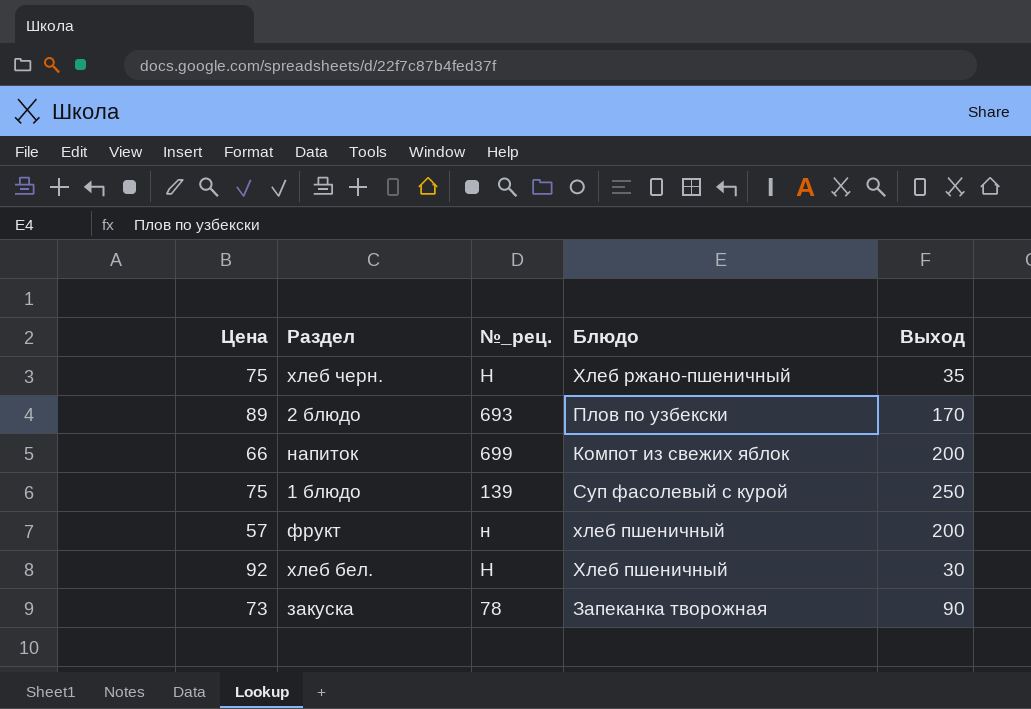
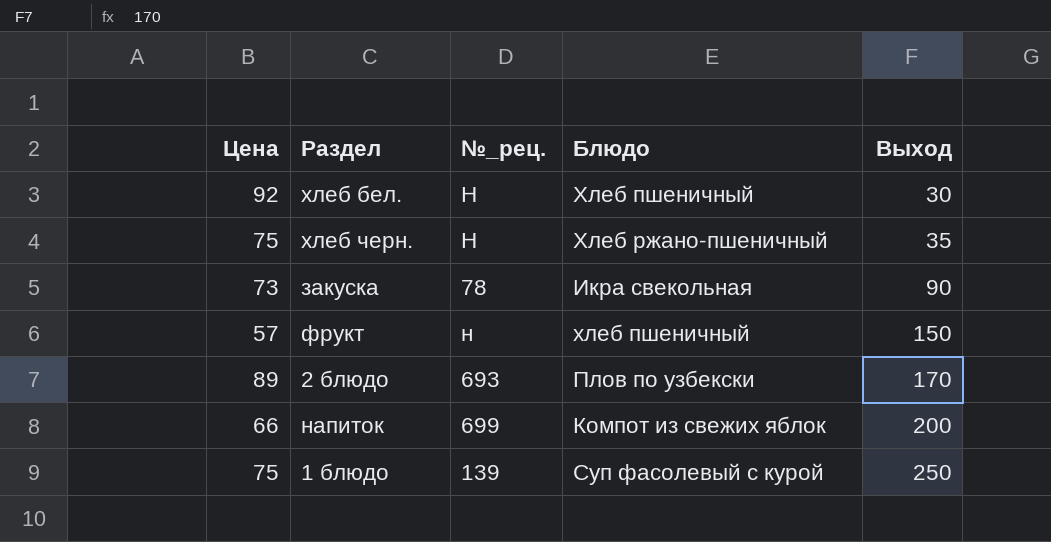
row order: none -> Выход ascending
закуска | Блюдо: Запеканка творожная -> Икра свекольная
фрукт | Выход: 200 -> 150

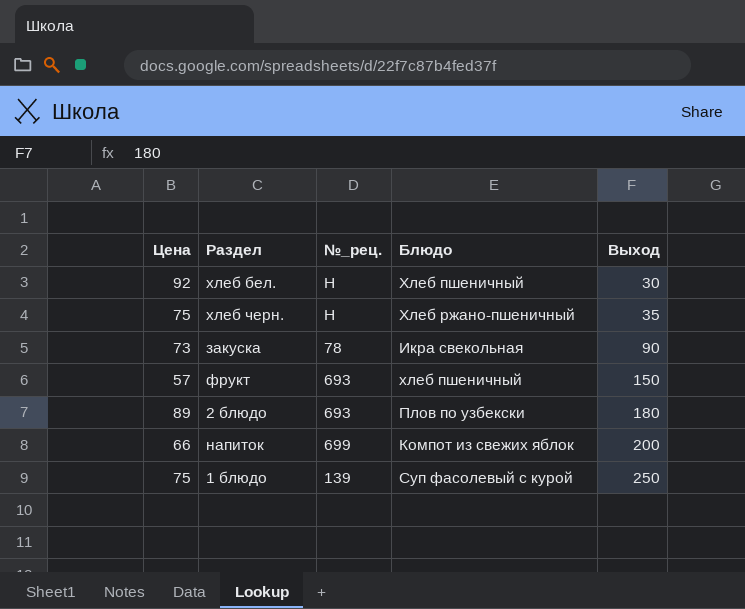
фрукт | №_рец.: н -> 693
2 блюдо | Выход: 170 -> 180

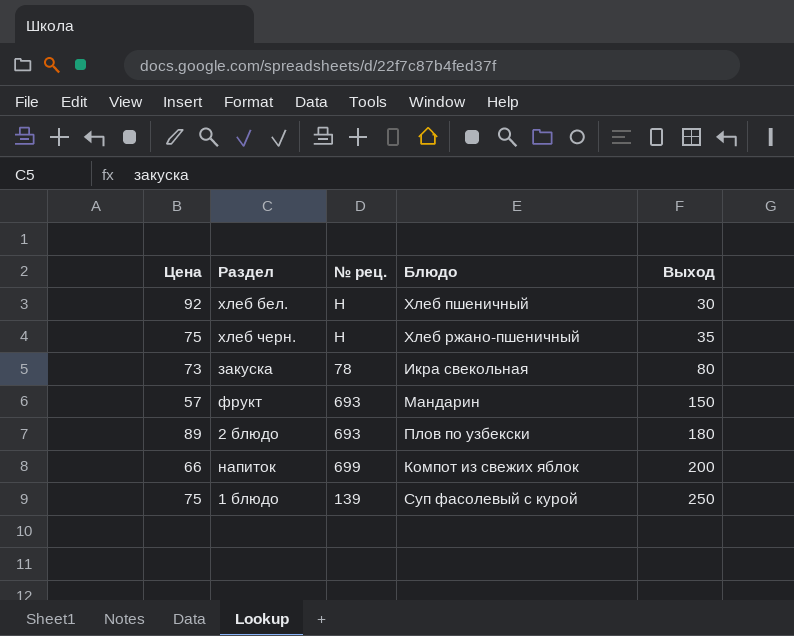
column name: №_рец. -> № рец.
закуска | Выход: 90 -> 80
фрукт | Блюдо: хлеб пшеничный -> Мандарин

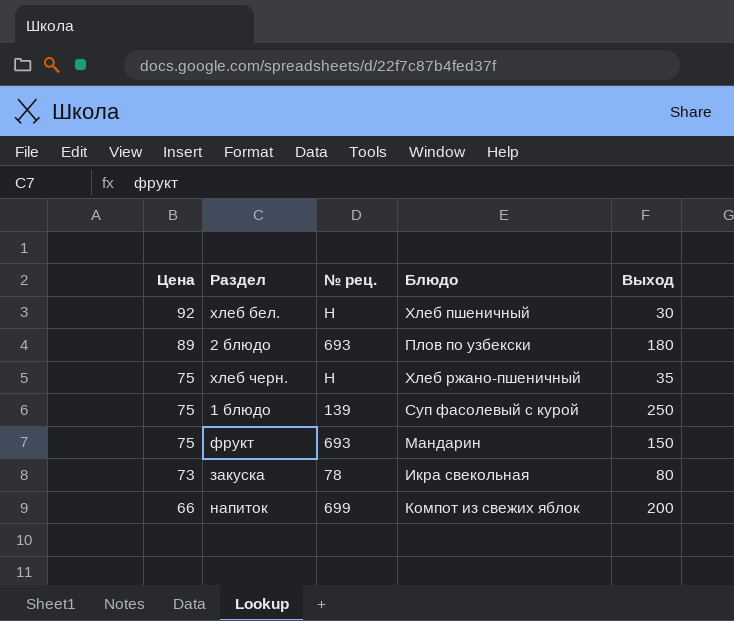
row order: Выход ascending -> Цена descending
фрукт | Цена: 57 -> 75

